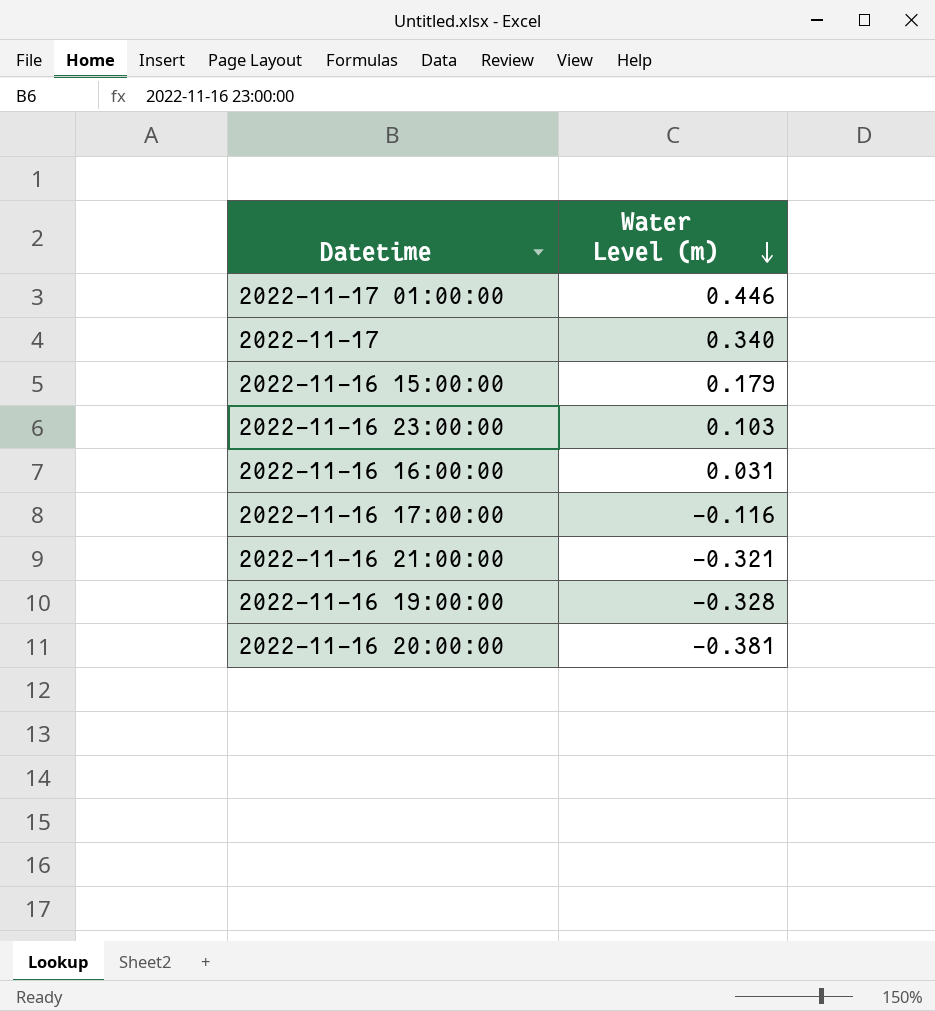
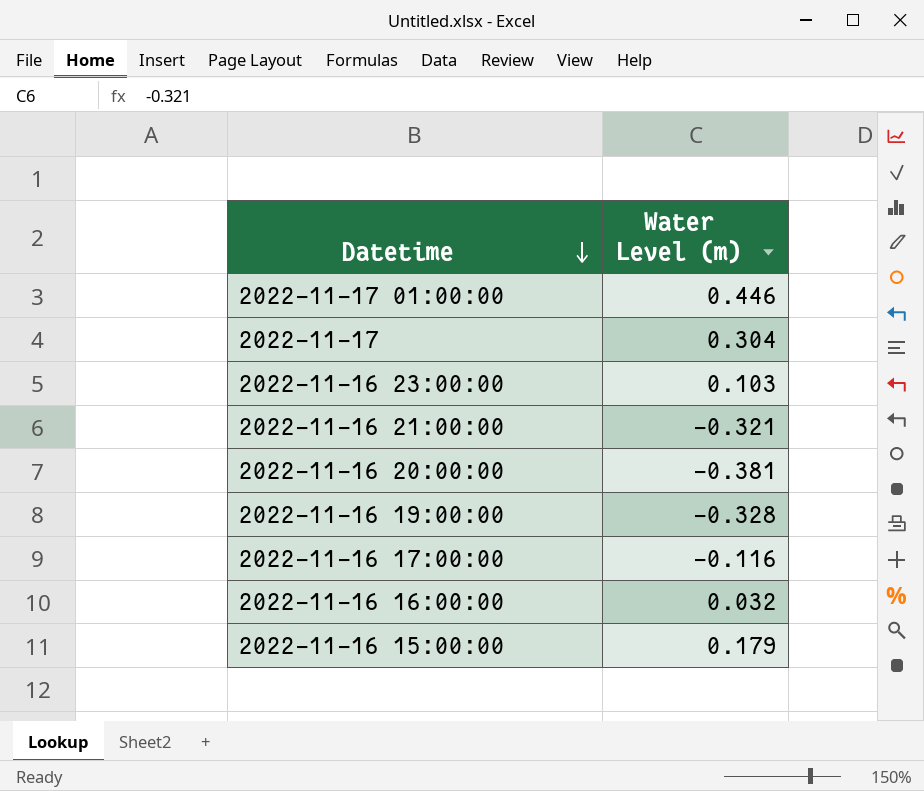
row order: Water Level (m) descending -> Datetime descending
2022-11-17 | Water Level (m): 0.340 -> 0.304
2022-11-16 16:00:00 | Water Level (m): 0.031 -> 0.032

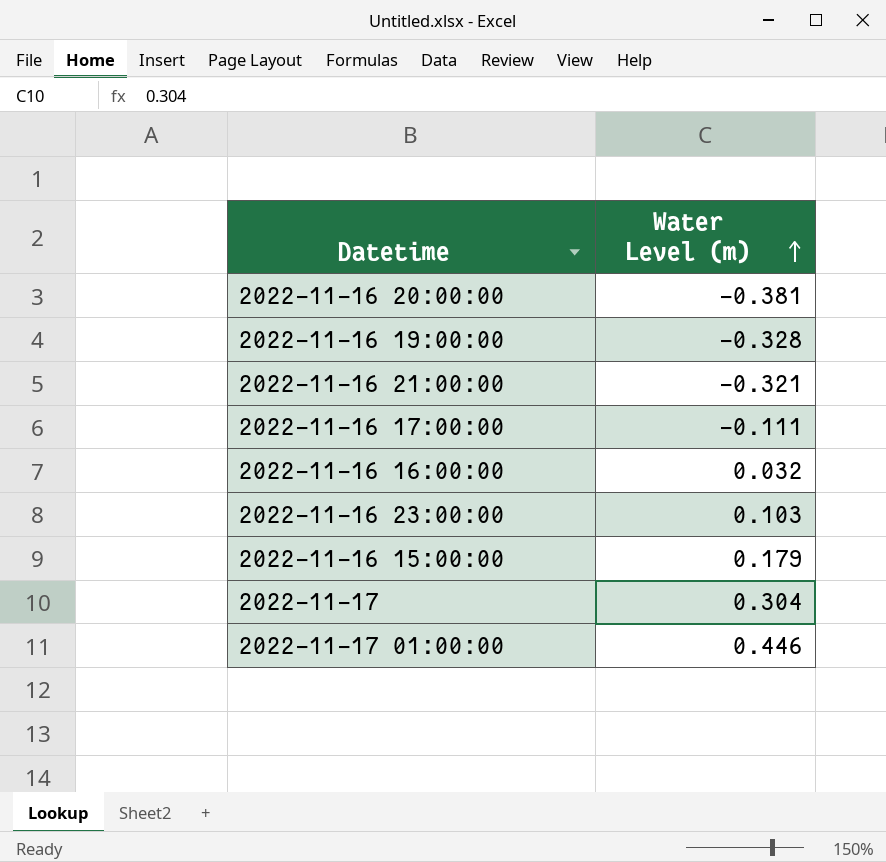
row order: Datetime descending -> Water Level (m) ascending
2022-11-16 17:00:00 | Water Level (m): -0.116 -> -0.111

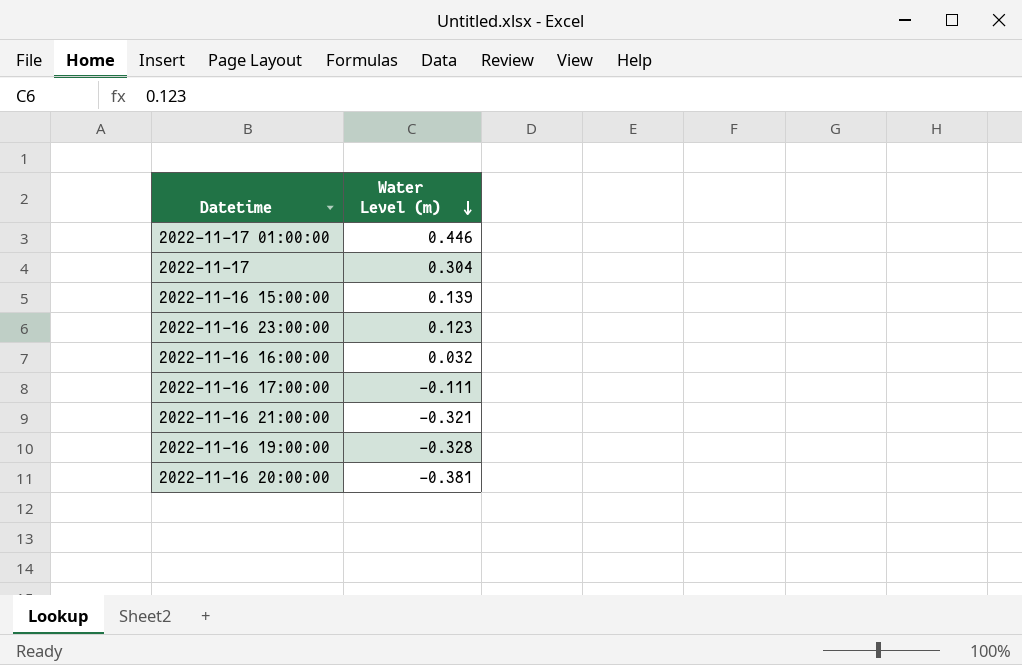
row order: Water Level (m) ascending -> Water Level (m) descending
2022-11-16 15:00:00 | Water Level (m): 0.179 -> 0.139
2022-11-16 23:00:00 | Water Level (m): 0.103 -> 0.123

